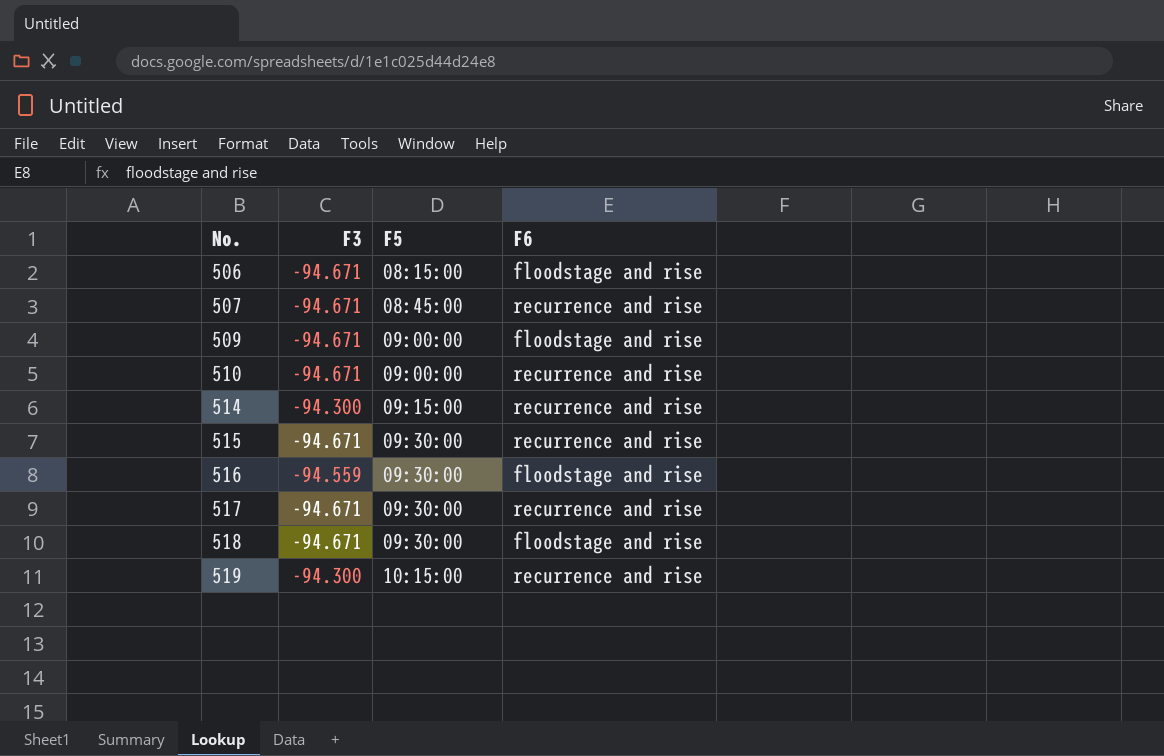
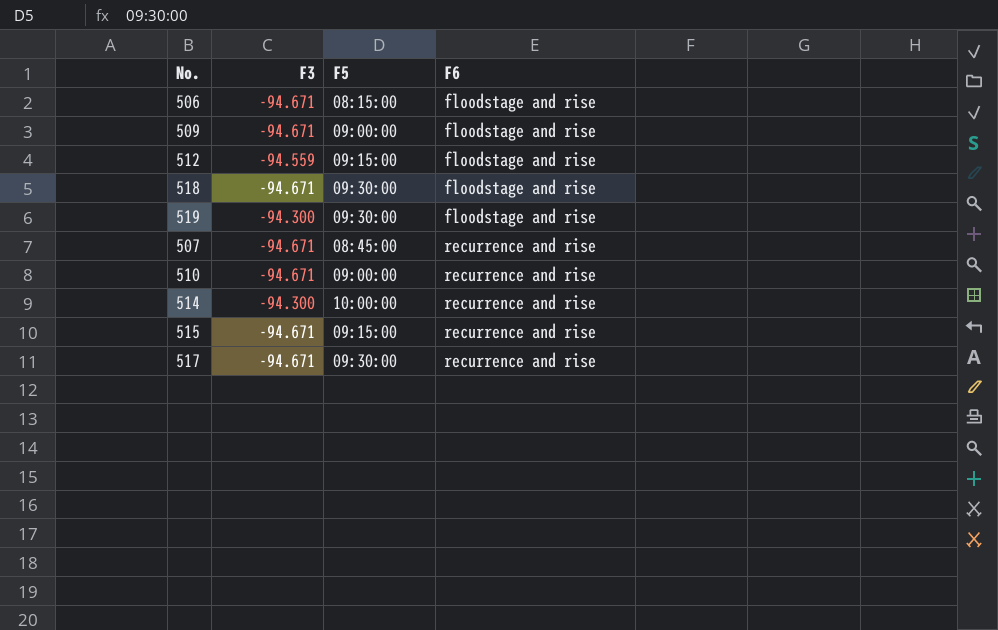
row order: No. ascending -> F6 ascending
row 516: -94.559 | 09:30:00 | floodstage and rise -> none
row 512: none -> -94.559 | 09:15:00 | floodstage and rise
519 | F5: 10:15:00 -> 09:30:00
519 | F6: recurrence and rise -> floodstage and rise
514 | F5: 09:15:00 -> 10:00:00
515 | F5: 09:30:00 -> 09:15:00

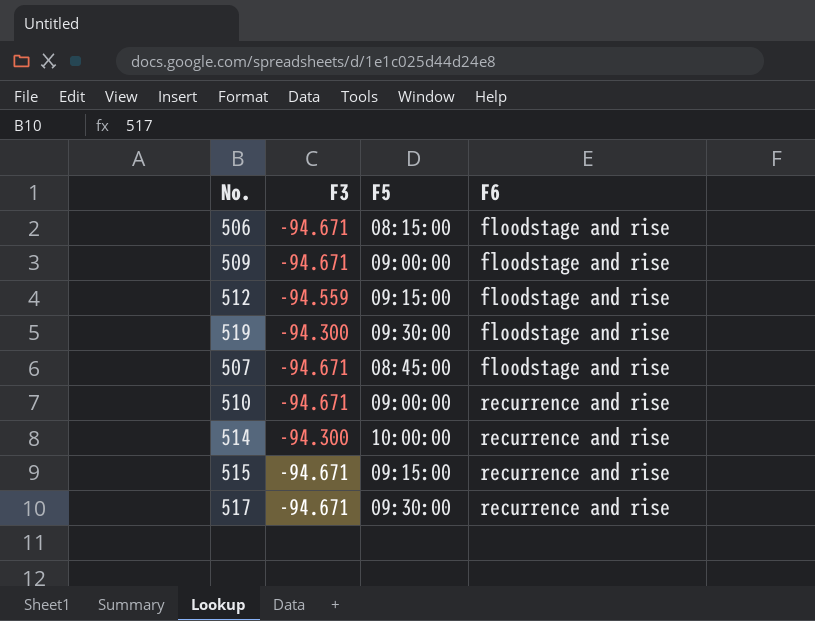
row 518: -94.671 | 09:30:00 | floodstage and rise -> none
507 | F6: recurrence and rise -> floodstage and rise

